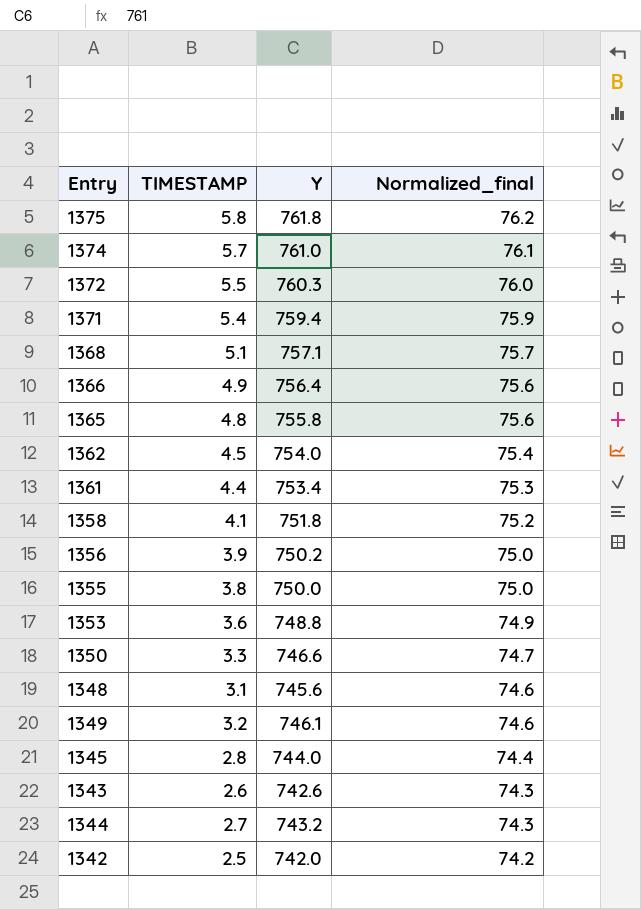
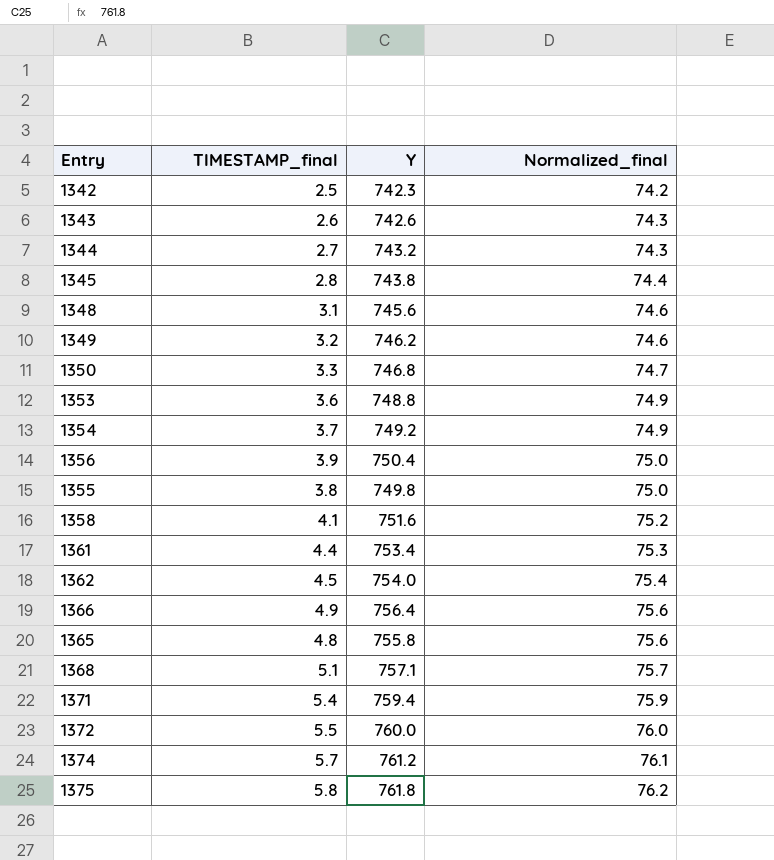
row order: Normalized_final descending -> Normalized_final ascending
column name: TIMESTAMP -> TIMESTAMP_final
1342 | Y: 742.0 -> 742.3
1345 | Y: 744.0 -> 743.8
1349 | Y: 746.1 -> 746.2
1350 | Y: 746.6 -> 746.8
row 1354: none -> 3.7 | 749.2 | 74.9
1356 | Y: 750.2 -> 750.4
1355 | Y: 750.0 -> 749.8
1358 | Y: 751.8 -> 751.6
1372 | Y: 760.3 -> 760.0
1374 | Y: 761.0 -> 761.2

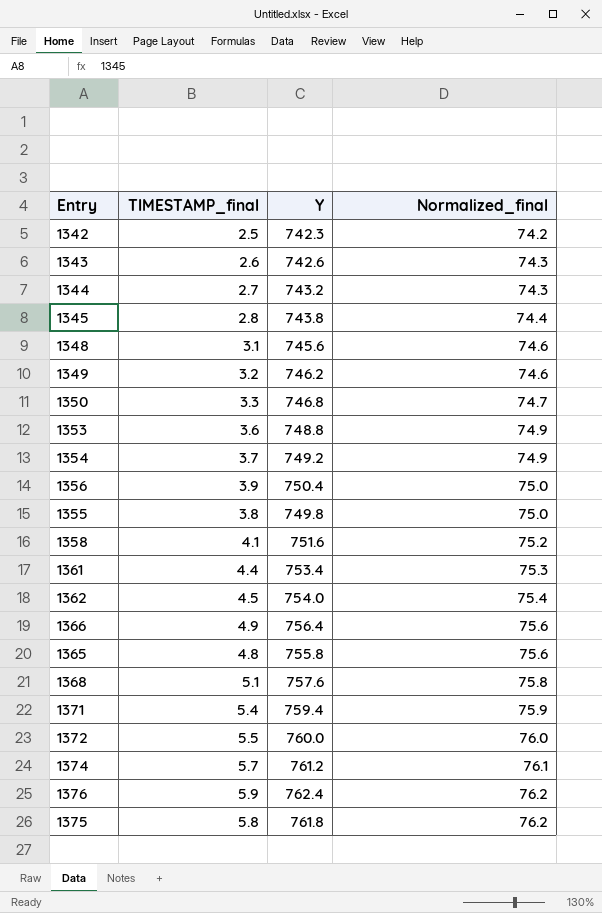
1368 | Y: 757.1 -> 757.6
1368 | Normalized_final: 75.7 -> 75.8
row 1376: none -> 5.9 | 762.4 | 76.2

